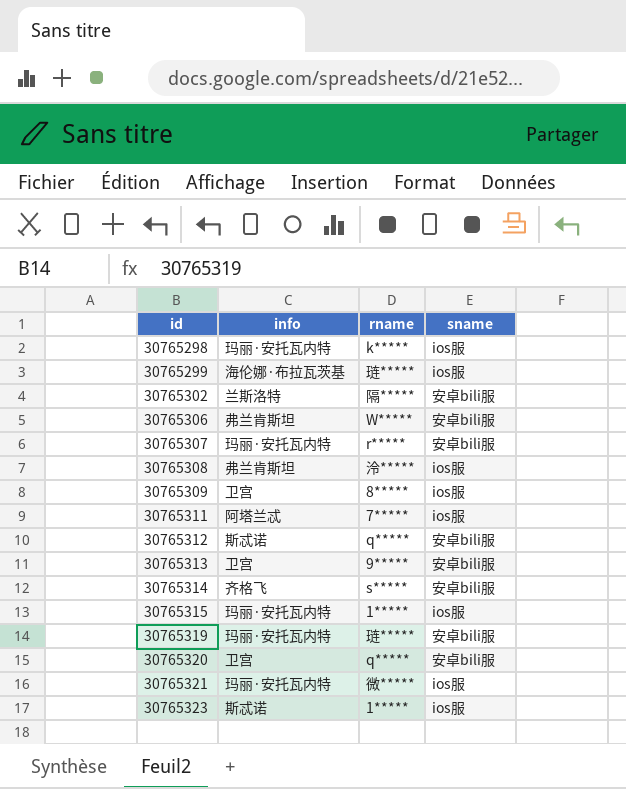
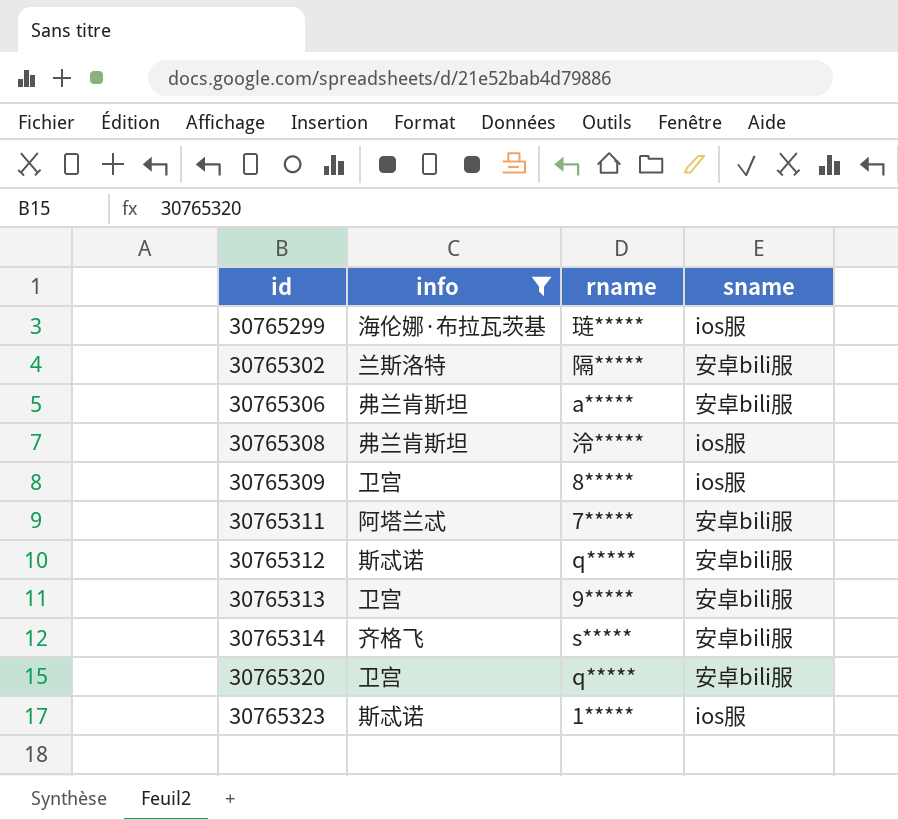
filter: none -> info != 玛丽·安托瓦内特
30765306 | rname: W***** -> a*****
30765311 | sname: ios服 -> 安卓bili服

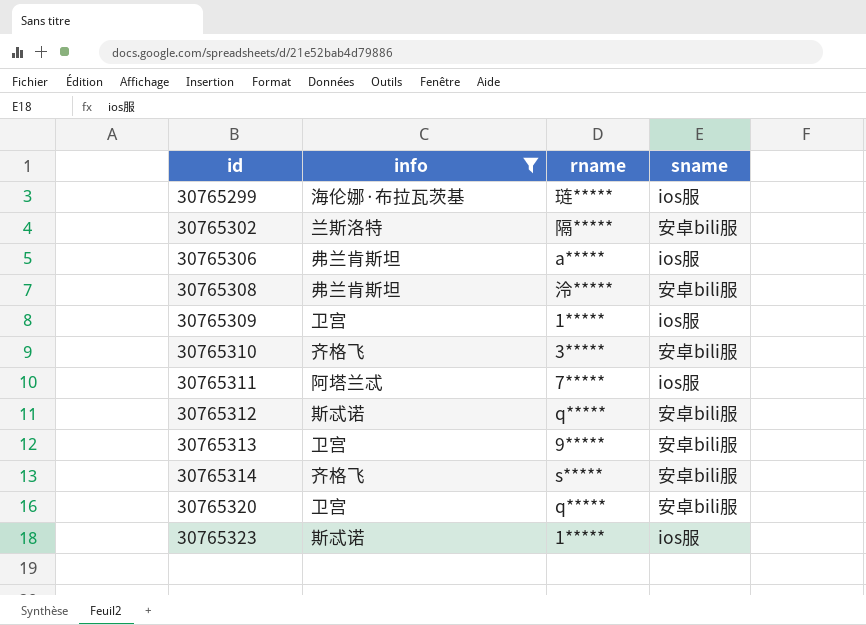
30765306 | sname: 安卓bili服 -> ios服
30765308 | sname: ios服 -> 安卓bili服
30765309 | rname: 8***** -> 1*****
row 30765310: none -> 齐格飞 | 3***** | 安卓bili服
30765311 | sname: 安卓bili服 -> ios服

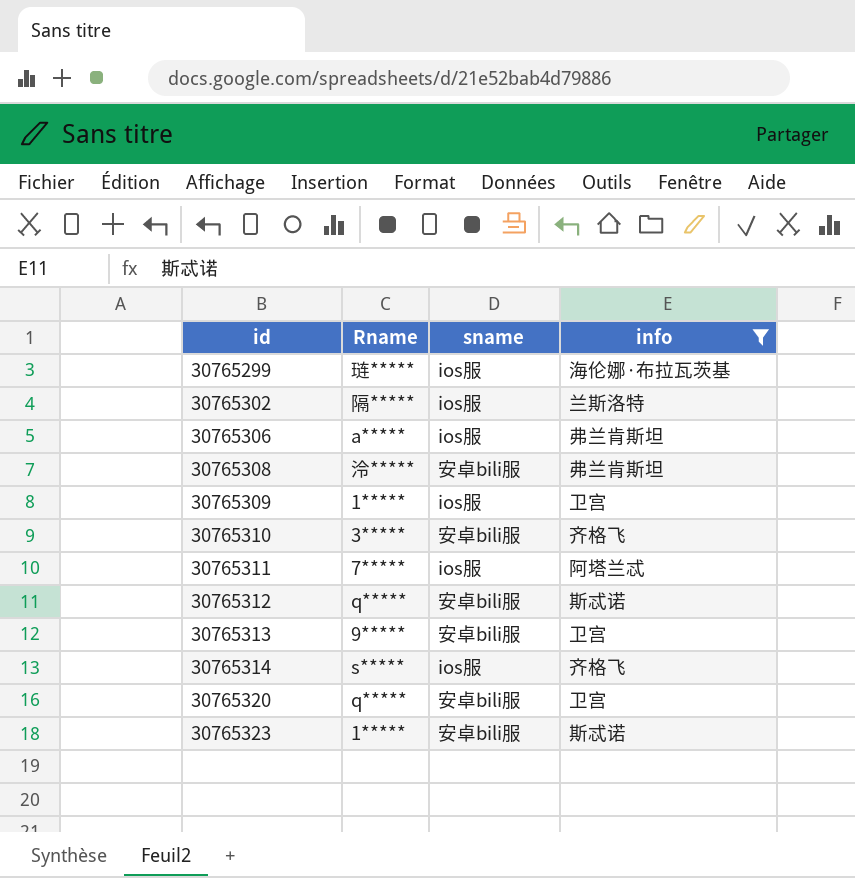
column name: rname -> Rname
column info | position: 2 -> 4
30765302 | sname: 安卓bili服 -> ios服
30765314 | sname: 安卓bili服 -> ios服
30765323 | sname: ios服 -> 安卓bili服

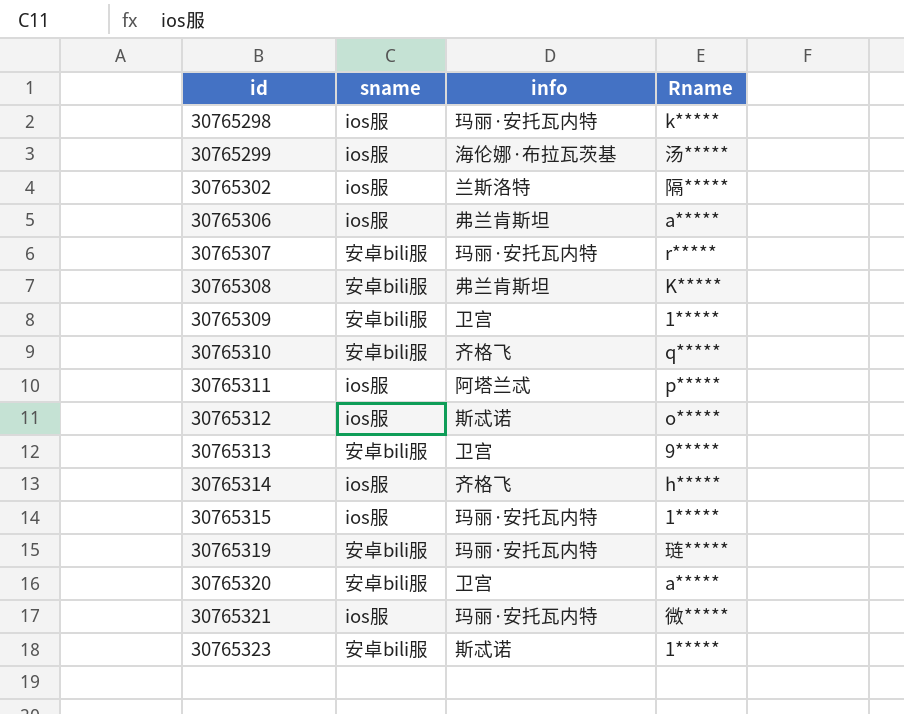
filter: info != 玛丽·安托瓦内特 -> none
column Rname | position: 2 -> 4
30765299 | Rname: 琏***** -> 汤*****
30765308 | Rname: 泠***** -> K*****
30765309 | sname: ios服 -> 安卓bili服
30765310 | Rname: 3***** -> q*****
30765311 | Rname: 7***** -> p*****
30765312 | sname: 安卓bili服 -> ios服
30765312 | Rname: q***** -> o*****
30765314 | Rname: s***** -> h*****
30765320 | Rname: q***** -> a*****

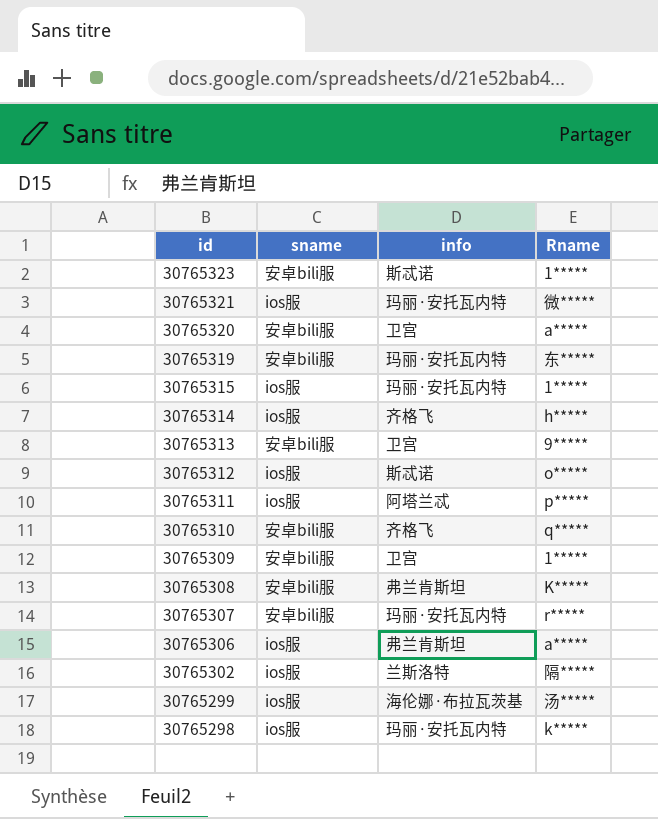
row order: id ascending -> id descending
30765319 | Rname: 琏***** -> 东*****

